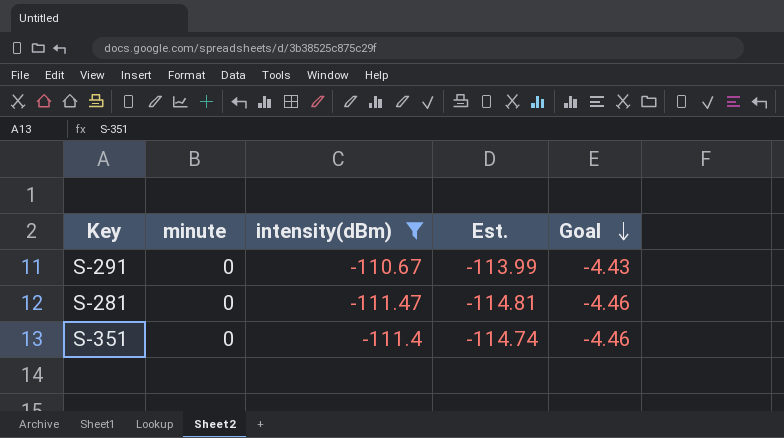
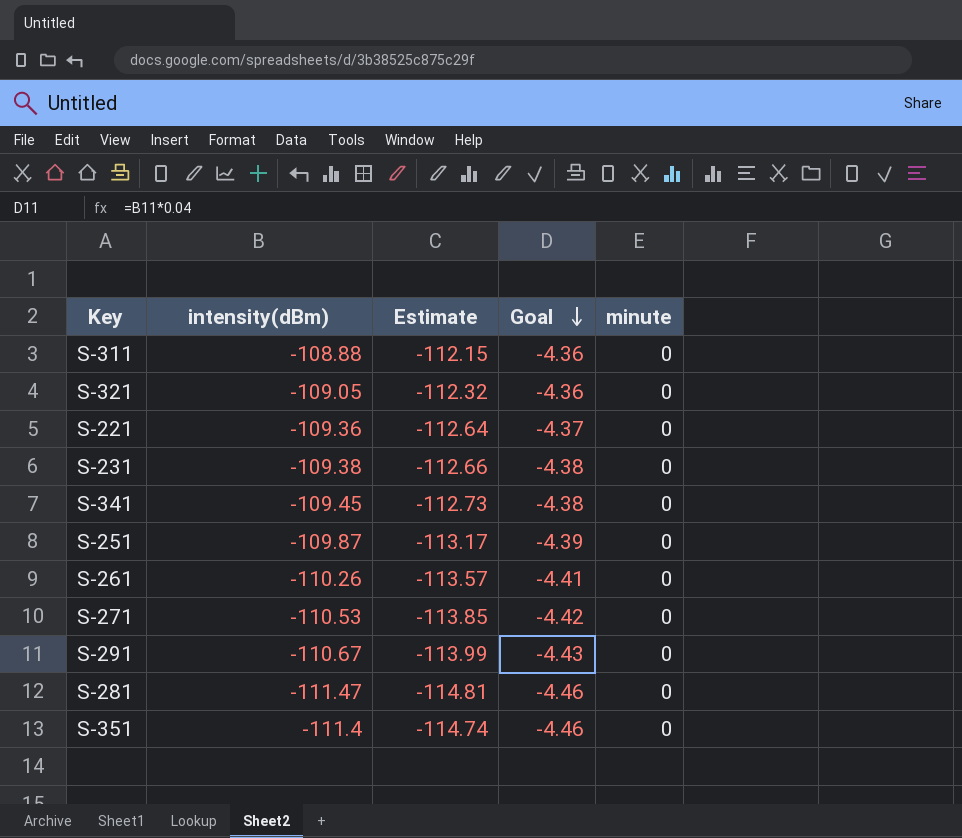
filter: intensity(dBm) <= -110.67 -> none
column name: Est. -> Estimate
column minute | position: 2 -> 5

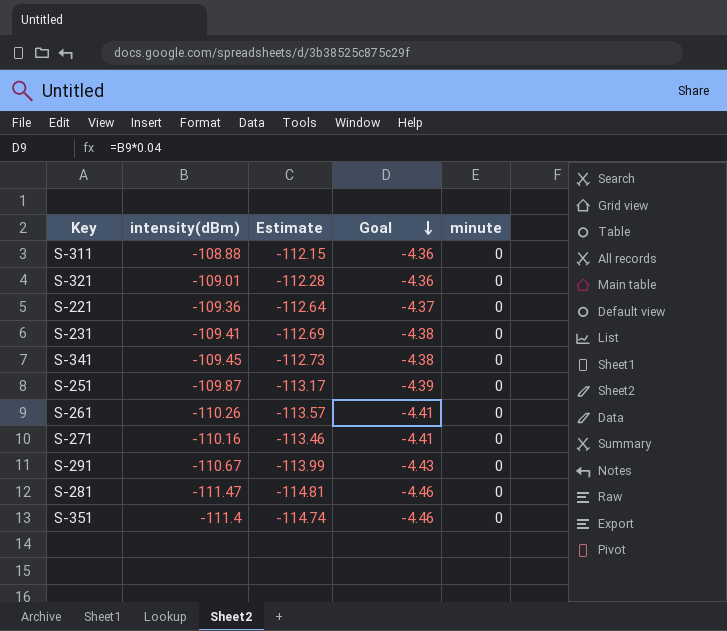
S-321 | intensity(dBm): -109.05 -> -109.01
S-321 | Estimate: -112.32 -> -112.28
S-231 | intensity(dBm): -109.38 -> -109.41
S-231 | Estimate: -112.66 -> -112.69
S-271 | intensity(dBm): -110.53 -> -110.16
S-271 | Estimate: -113.85 -> -113.46
S-271 | Goal: -4.42 -> -4.41

